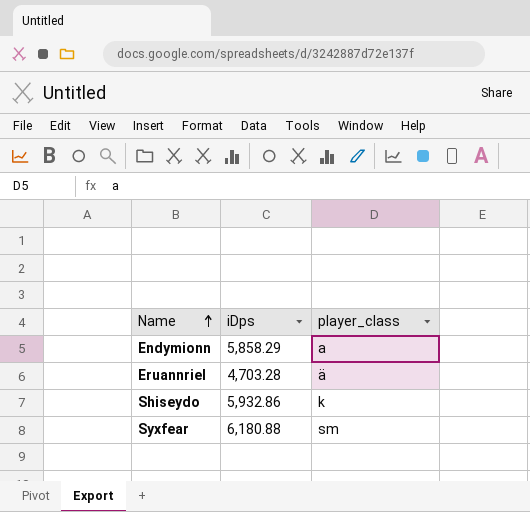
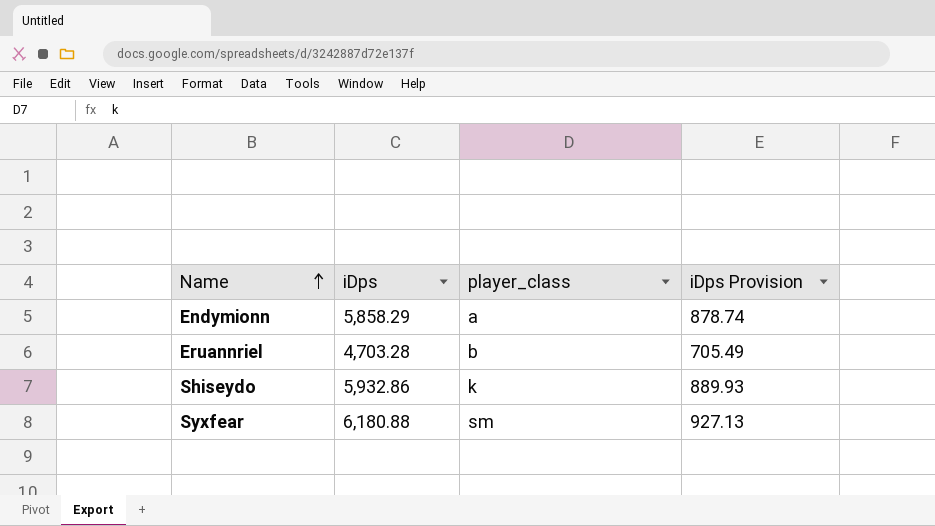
column iDps Provision | formula: none -> [iDps] * 0.15
Eruannriel | player_class: ä -> b

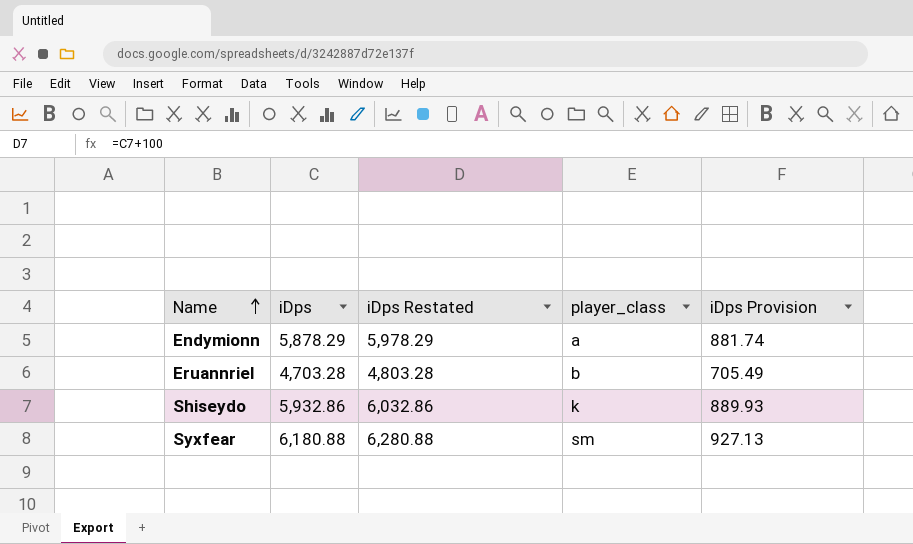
column iDps Restated | formula: none -> [iDps] + 100
Endymionn | iDps: 5,858.29 -> 5,878.29
Endymionn | iDps Provision: 878.74 -> 881.74

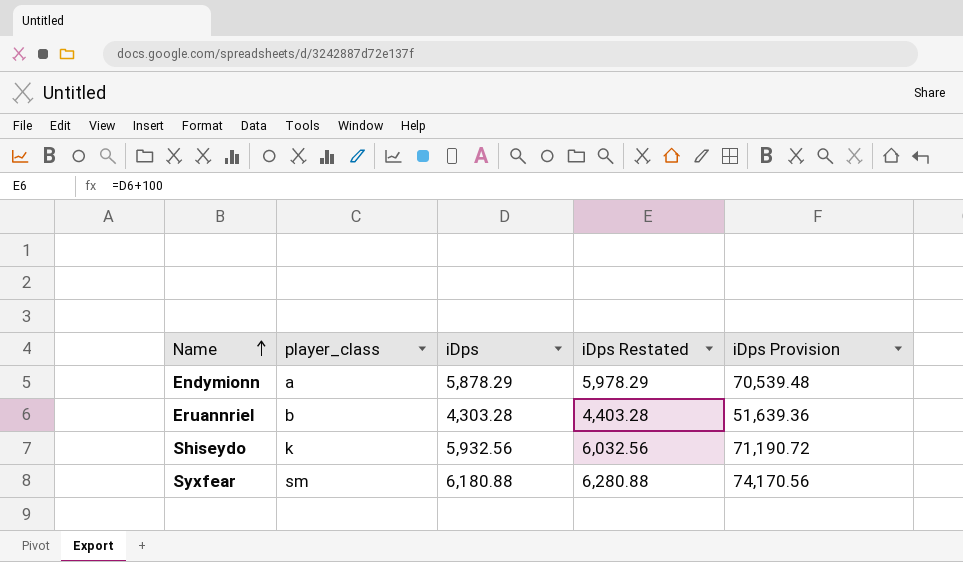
column player_class | position: 4 -> 2
column iDps Provision | formula: [iDps] * 0.15 -> [iDps] * 12
Eruannriel | iDps: 4,703.28 -> 4,303.28
Eruannriel | iDps Restated: 4,803.28 -> 4,403.28
Shiseydo | iDps: 5,932.86 -> 5,932.56
Shiseydo | iDps Restated: 6,032.86 -> 6,032.56

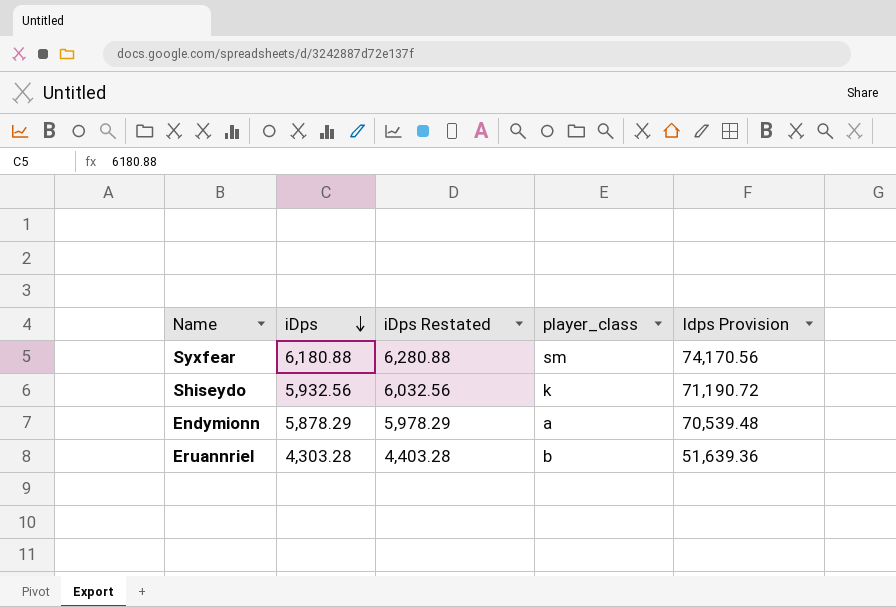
row order: Name ascending -> iDps descending
column player_class | position: 2 -> 4
column name: iDps Provision -> Idps Provision

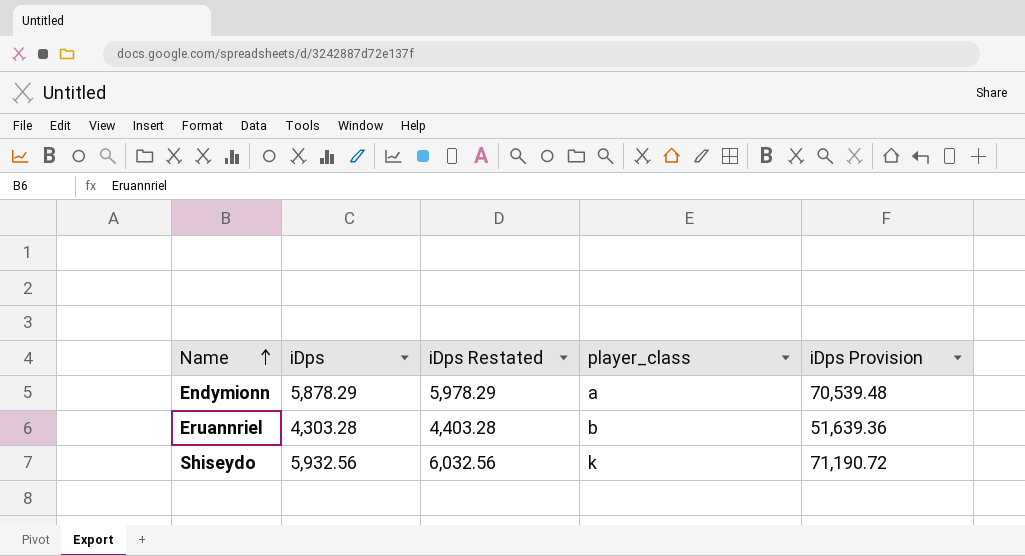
row order: iDps descending -> Name ascending
column name: Idps Provision -> iDps Provision
row Syxfear: 6,180.88 | 6,280.88 | sm | 74,170.56 -> none

